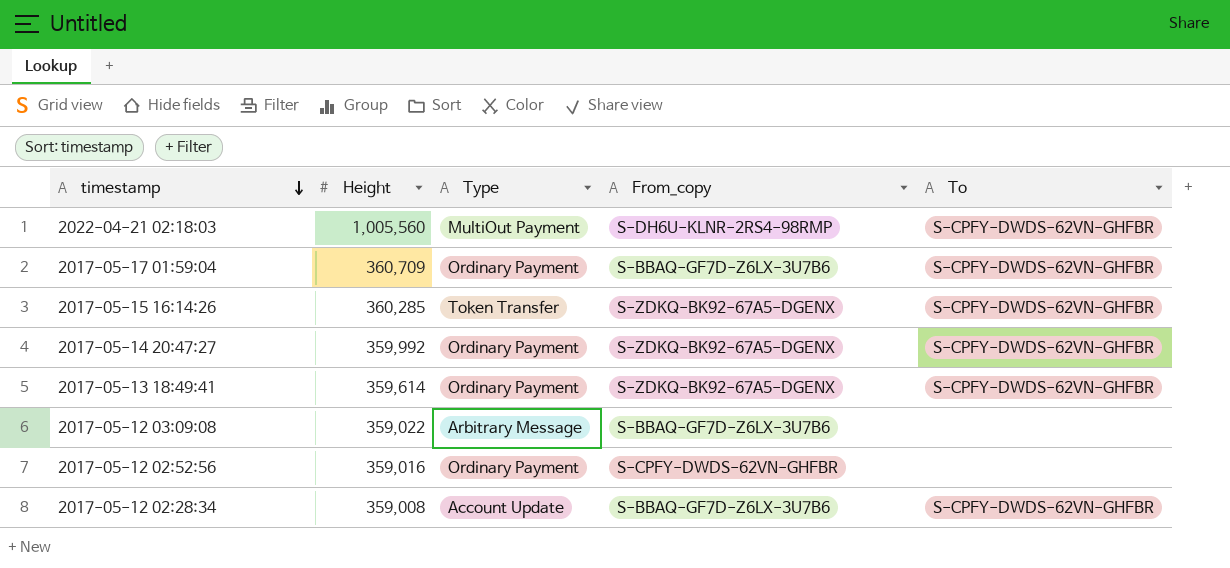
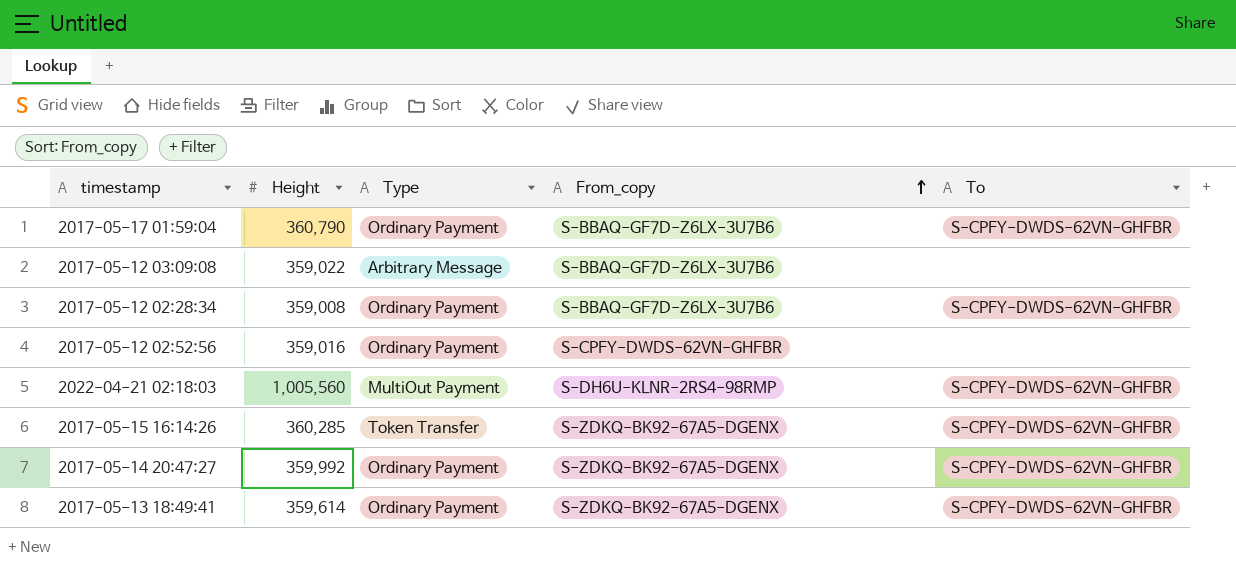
row order: timestamp descending -> From_copy ascending
2017-05-17 01:59:04 | Height: 360,709 -> 360,790
2017-05-12 02:28:34 | Type: Account Update -> Ordinary Payment

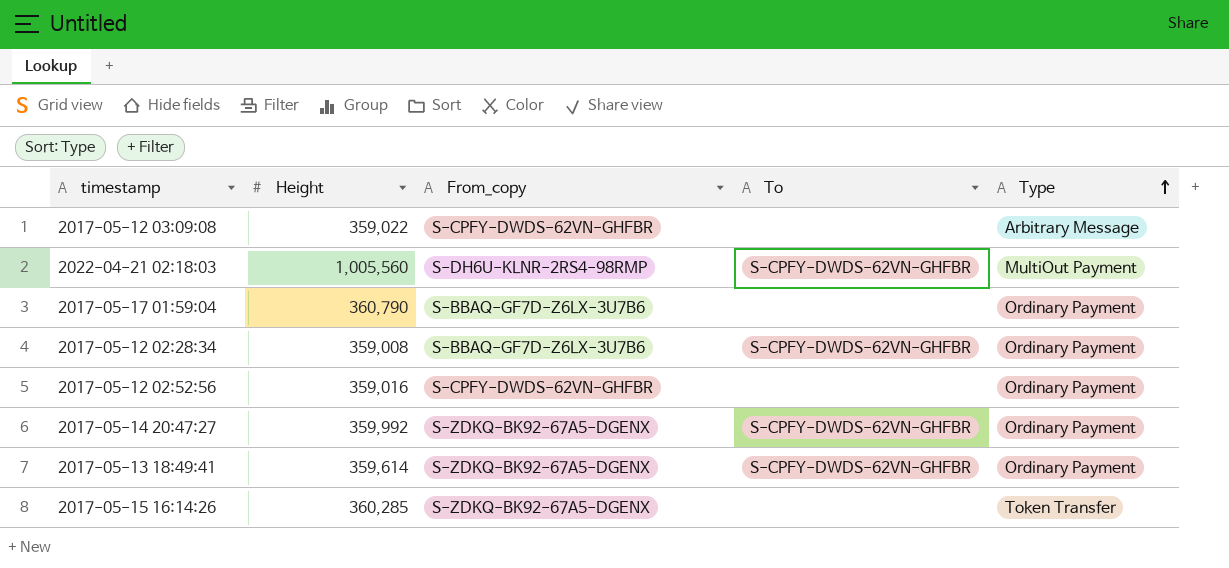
row order: From_copy ascending -> Type ascending
column Type | position: 3 -> 5
2017-05-12 03:09:08 | From_copy: S-BBAQ-GF7D-Z6LX-3U7B6 -> S-CPFY-DWDS-62VN-GHFBR
2017-05-17 01:59:04 | To: S-CPFY-DWDS-62VN-GHFBR -> none
2017-05-15 16:14:26 | To: S-CPFY-DWDS-62VN-GHFBR -> none

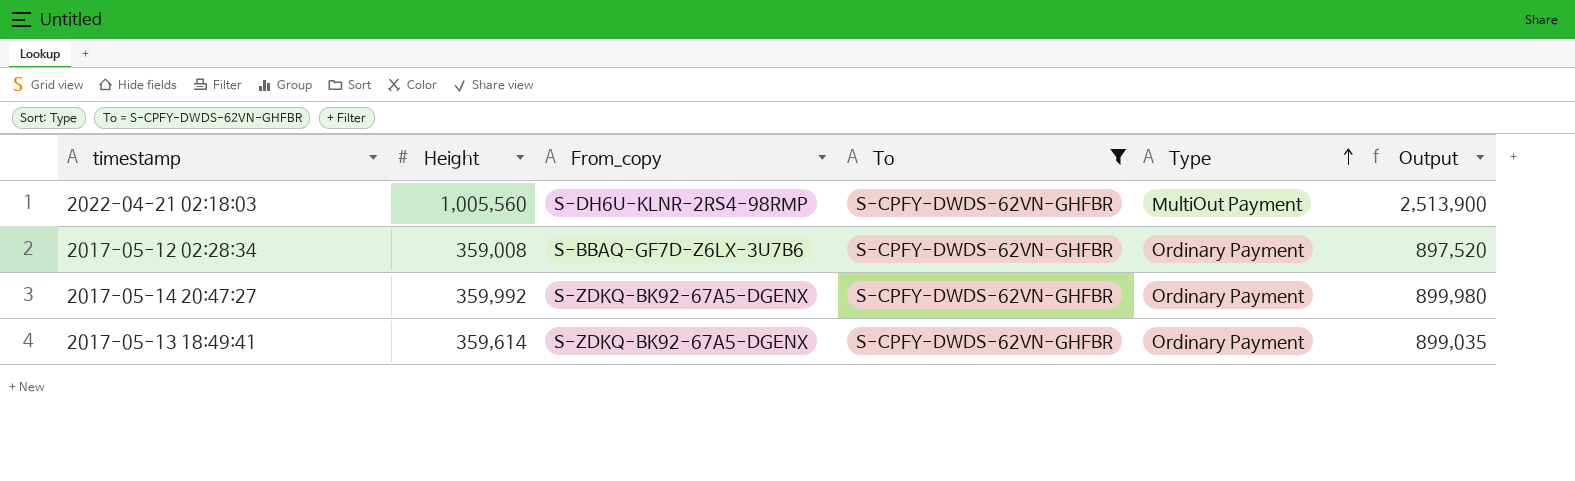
filter: none -> To = S-CPFY-DWDS-62VN-GHFBR
column Output | formula: none -> [Height] * 2.5

